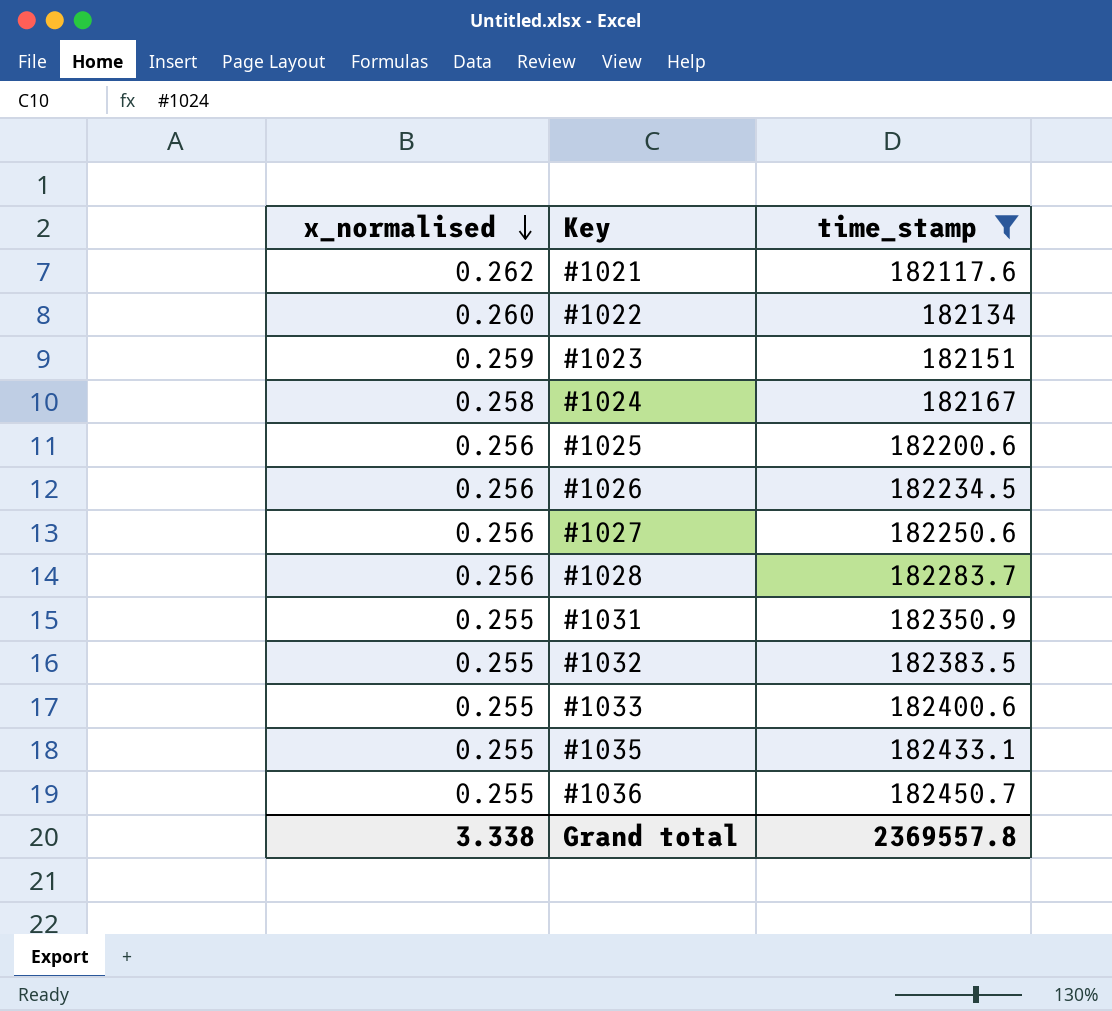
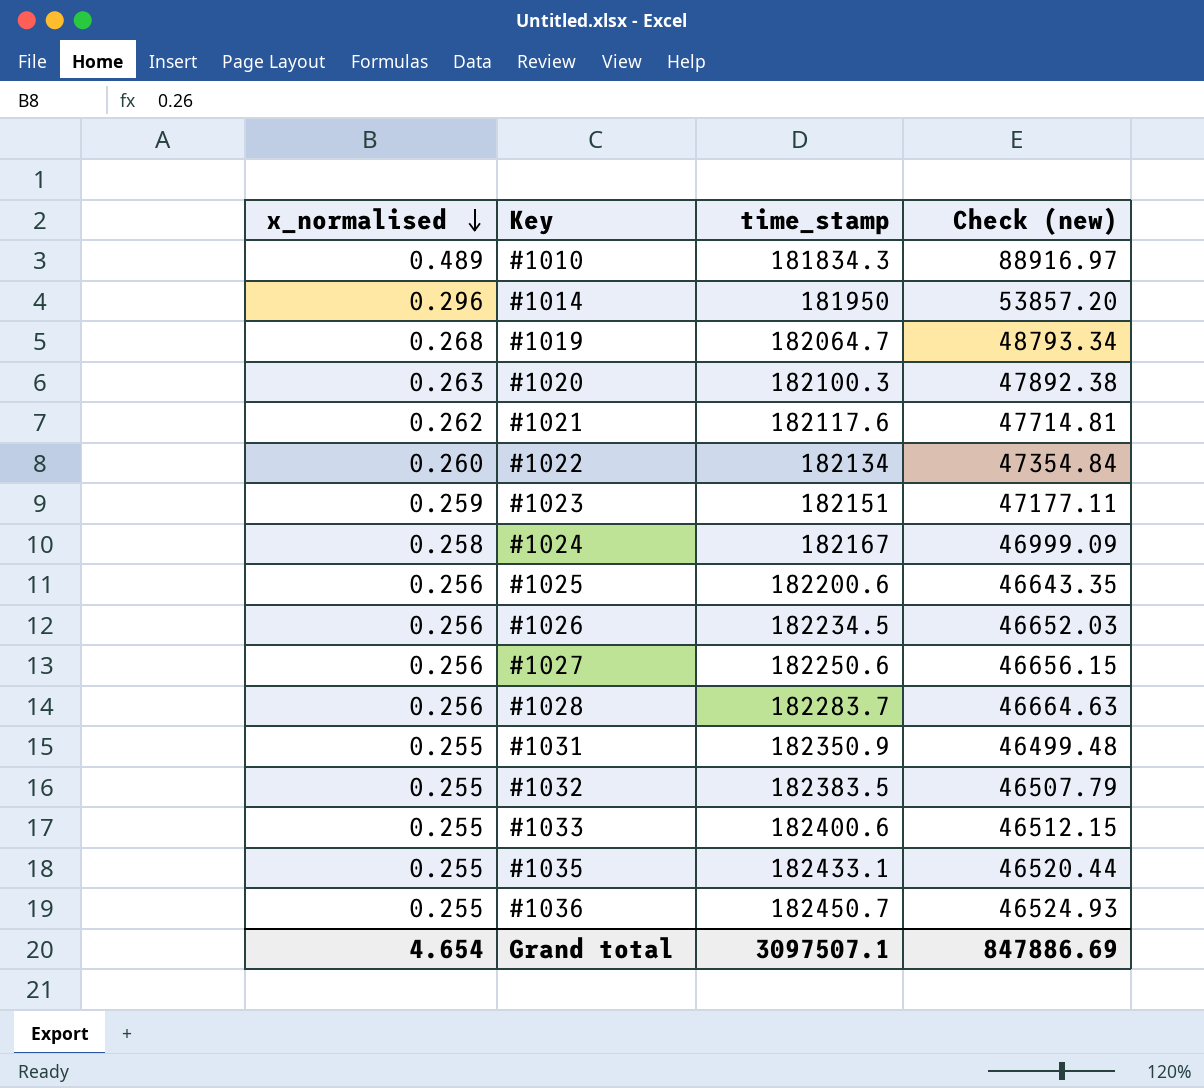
filter: time_stamp >= 182117.6 -> none
column Check (new) | formula: none -> [x_normalised] * [time_stamp]
Grand total | x_normalised: 3.338 -> 4.654
Grand total | time_stamp: 2369557.8 -> 3097507.1

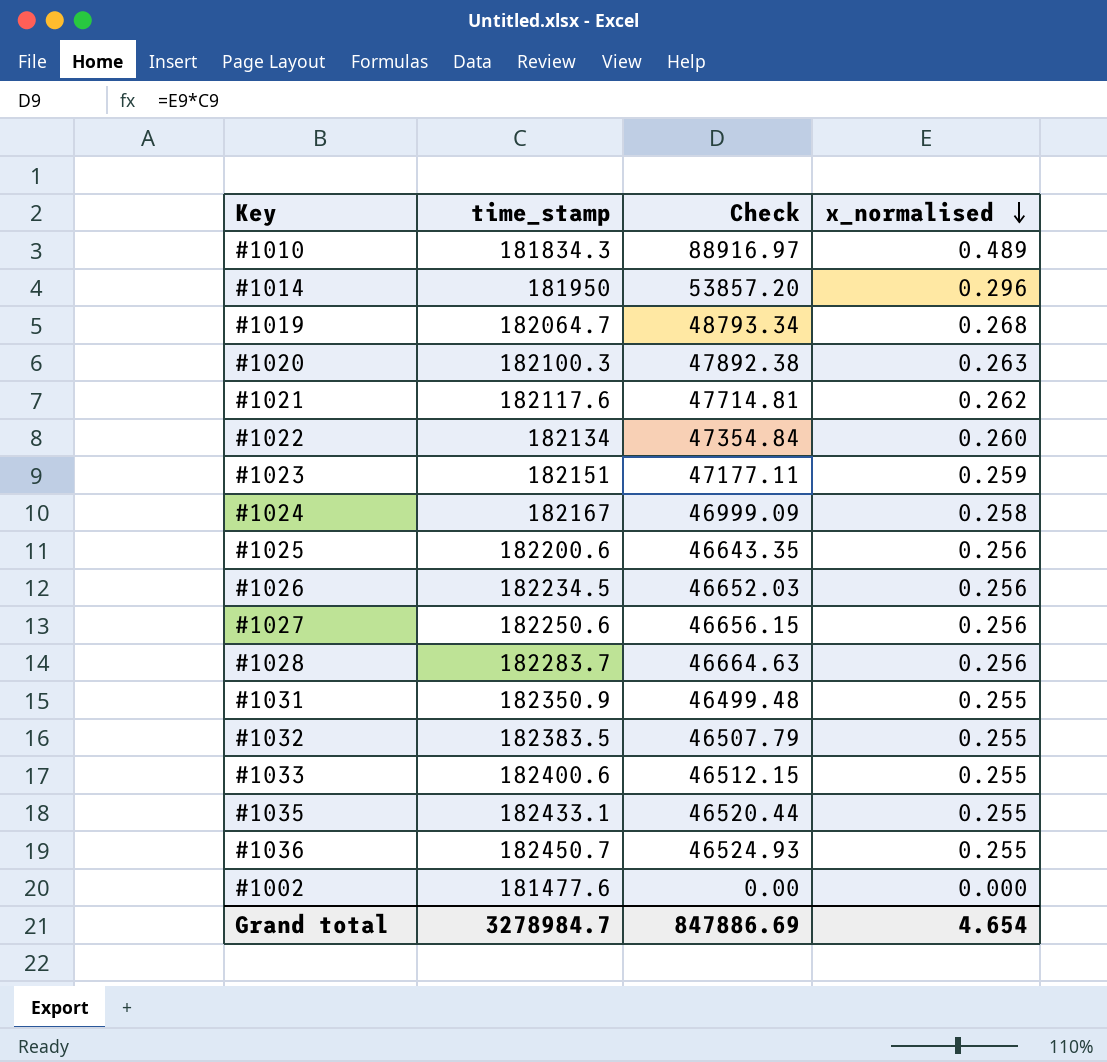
column name: Check (new) -> Check
column x_normalised | position: 1 -> 4
row #1002: none -> 181477.6 | 0.00 | 0.000
Grand total | time_stamp: 3097507.1 -> 3278984.7

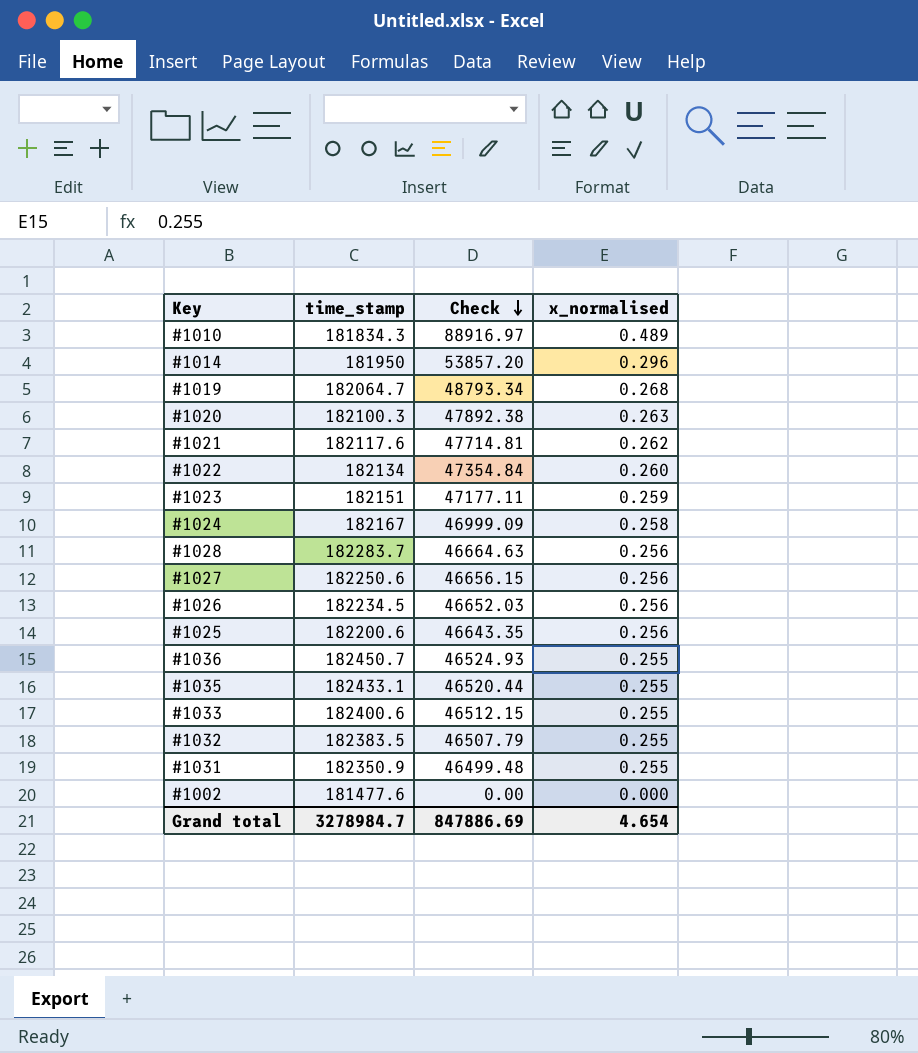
row order: x_normalised descending -> Check descending

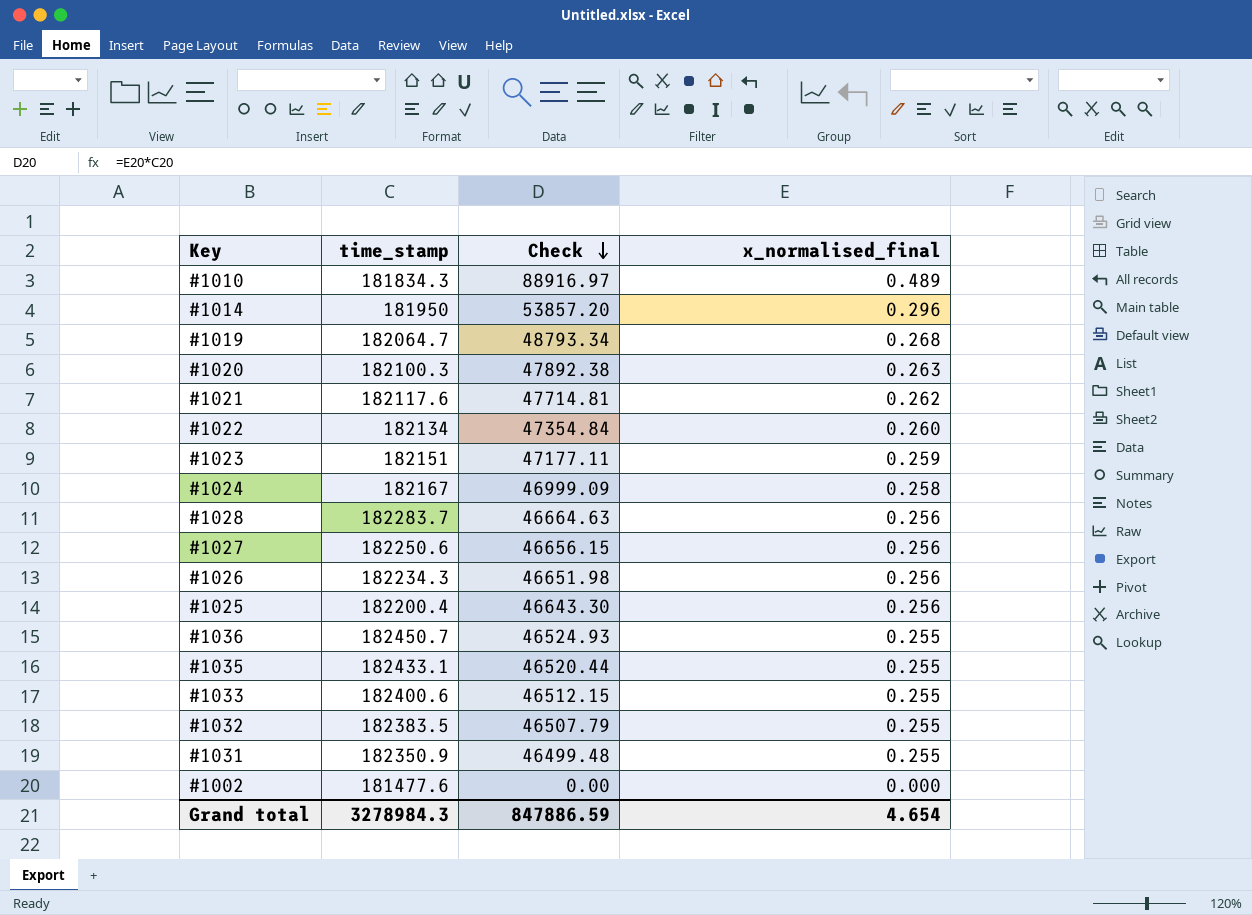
column name: x_normalised -> x_normalised_final
#1026 | time_stamp: 182234.5 -> 182234.3
#1026 | Check: 46652.03 -> 46651.98
#1025 | time_stamp: 182200.6 -> 182200.4
#1025 | Check: 46643.35 -> 46643.30
Grand total | time_stamp: 3278984.7 -> 3278984.3
Grand total | Check: 847886.69 -> 847886.59

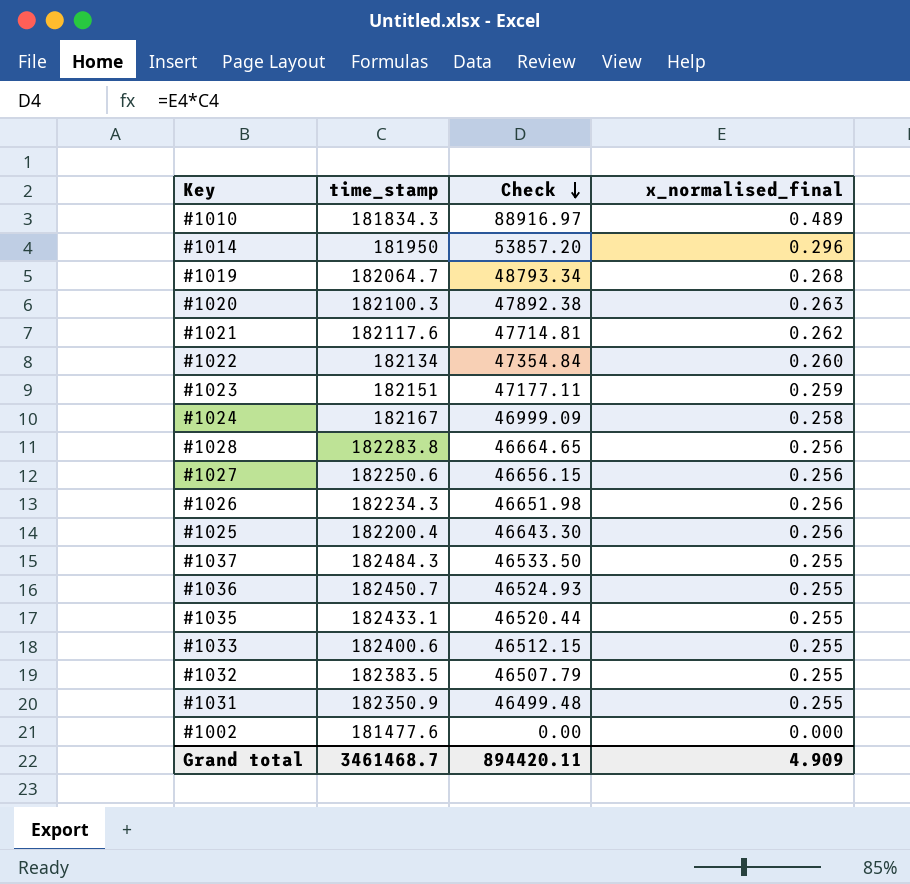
#1028 | time_stamp: 182283.7 -> 182283.8
#1028 | Check: 46664.63 -> 46664.65
row #1037: none -> 182484.3 | 46533.50 | 0.255
Grand total | time_stamp: 3278984.3 -> 3461468.7
Grand total | Check: 847886.59 -> 894420.11
Grand total | x_normalised_final: 4.654 -> 4.909

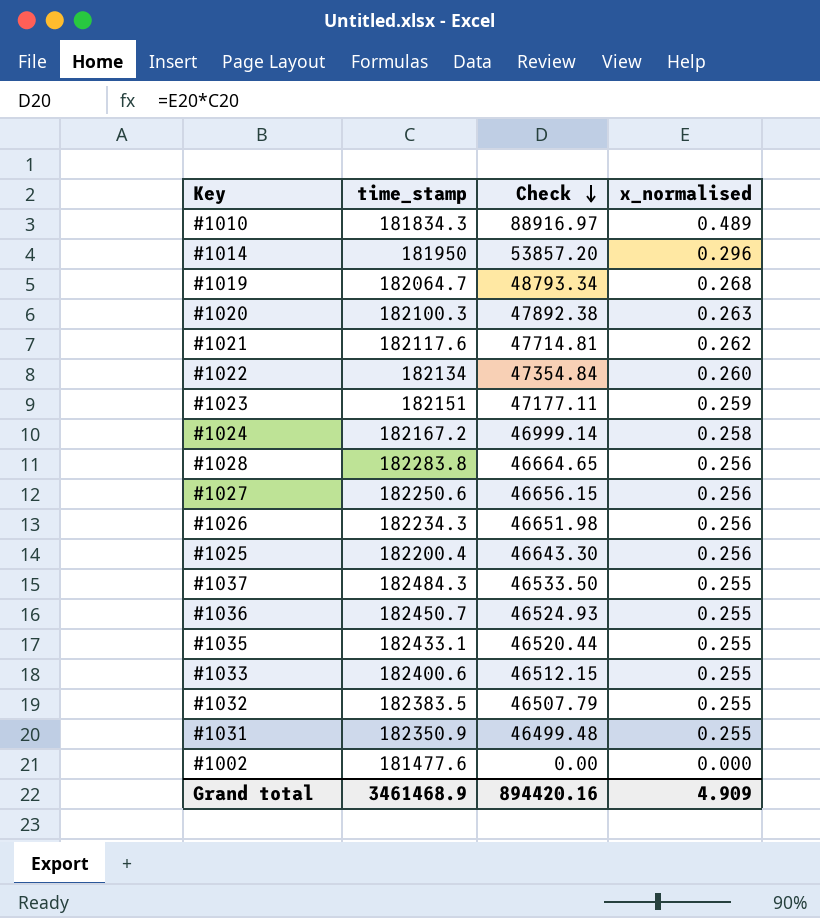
column name: x_normalised_final -> x_normalised
#1024 | time_stamp: 182167 -> 182167.2
#1024 | Check: 46999.09 -> 46999.14
Grand total | time_stamp: 3461468.7 -> 3461468.9
Grand total | Check: 894420.11 -> 894420.16

